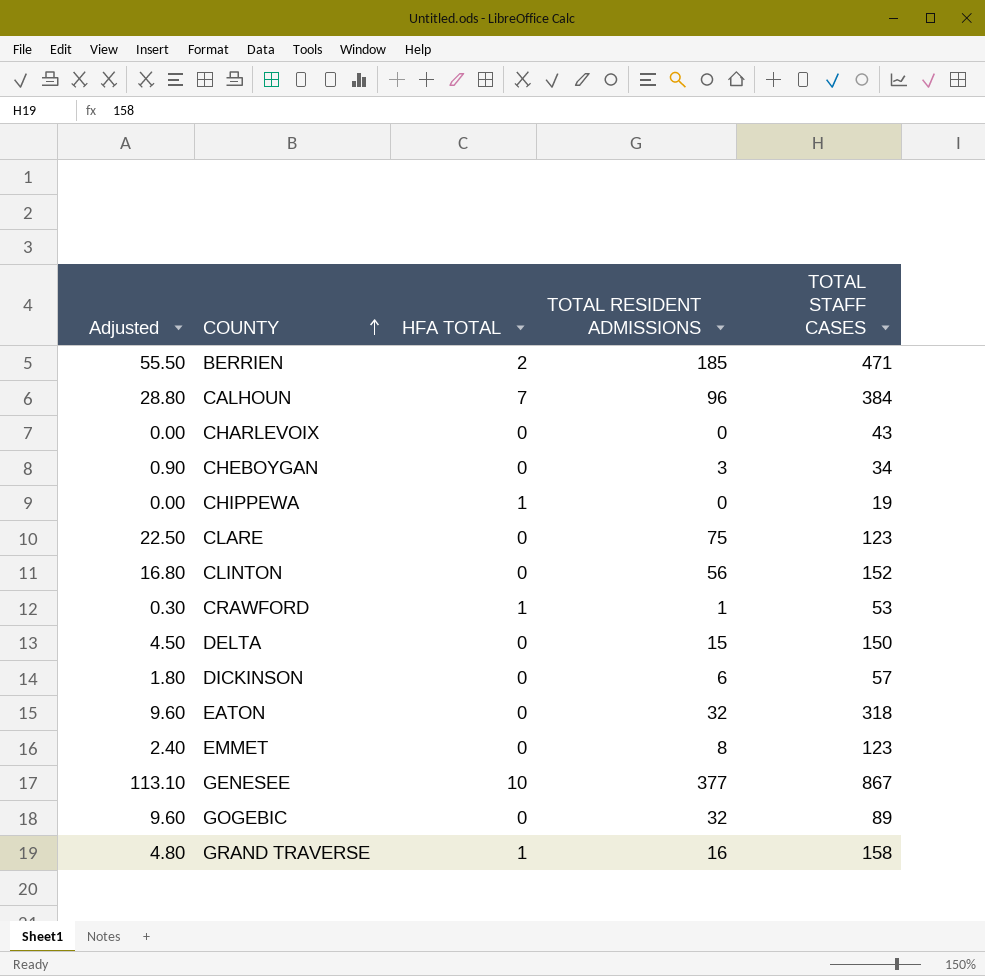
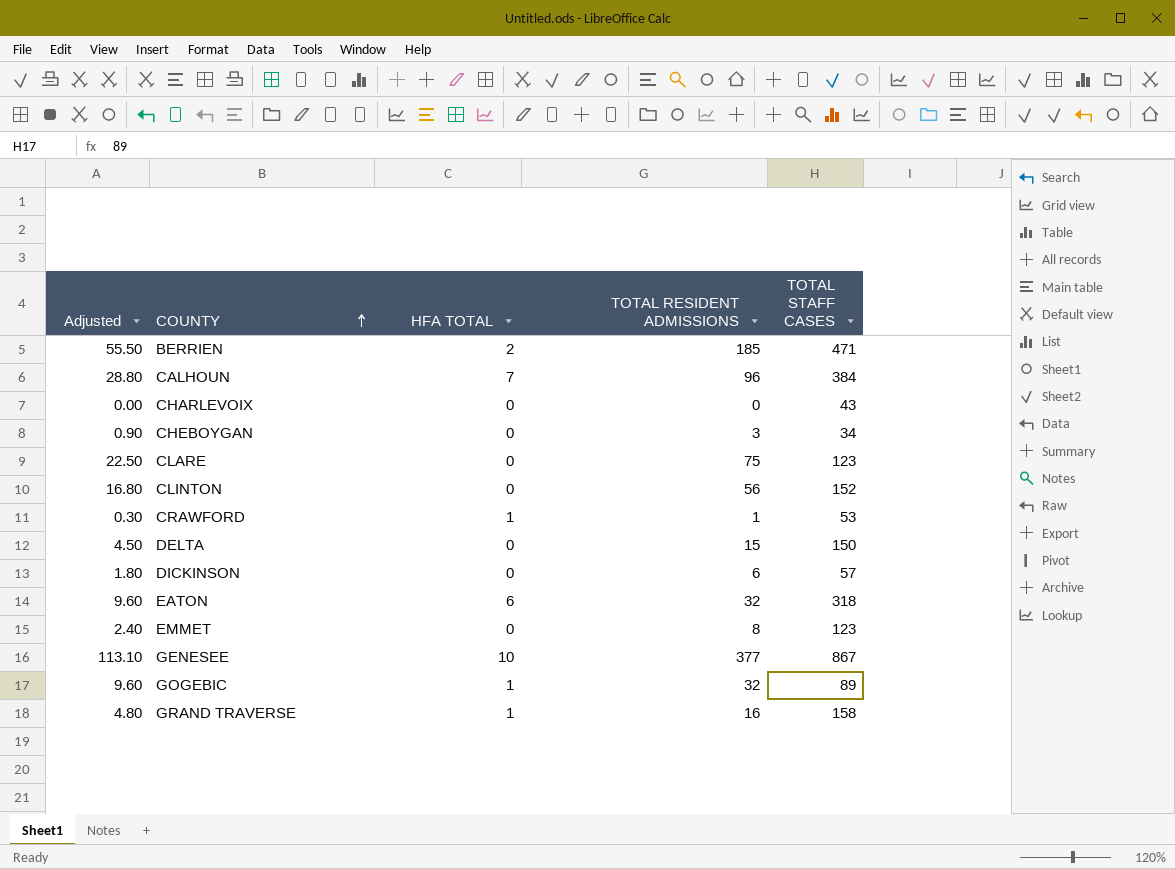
row CHIPPEWA: 0.00 | 1 | 0 | 19 -> none
EATON | HFA TOTAL: 0 -> 6
GOGEBIC | HFA TOTAL: 0 -> 1

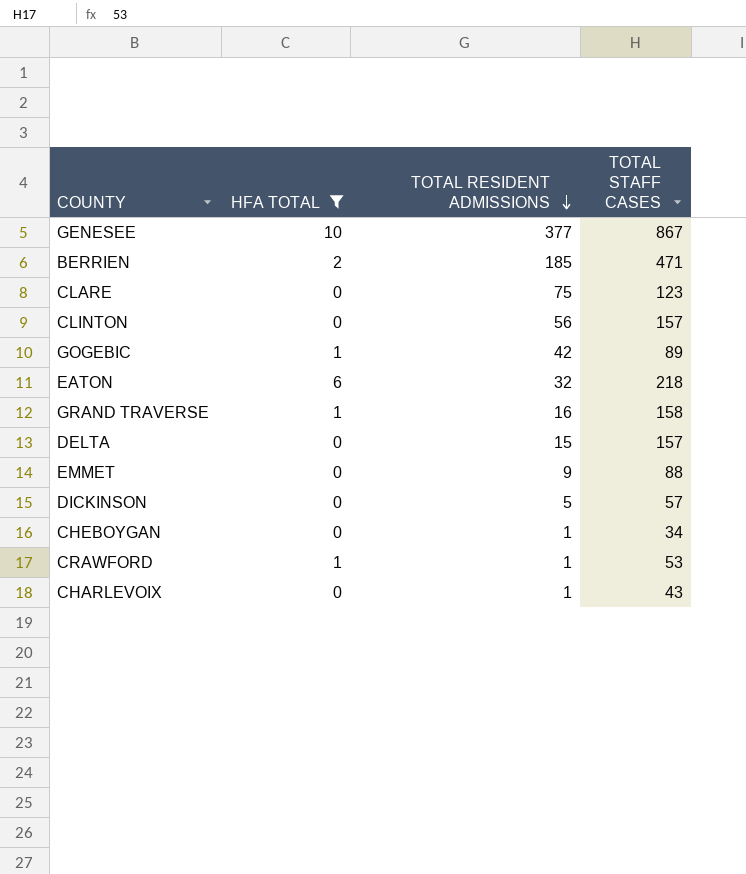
filter: none -> HFA TOTAL != 7
row order: COUNTY ascending -> TOTAL RESIDENT ADMISSIONS descending
column Adjusted | formula: [TOTAL RESIDENT ADMISSIONS] * 0.3 -> none
CLINTON | TOTAL STAFF CASES: 152 -> 157
GOGEBIC | TOTAL RESIDENT ADMISSIONS: 32 -> 42
EATON | TOTAL STAFF CASES: 318 -> 218
DELTA | TOTAL STAFF CASES: 150 -> 157
EMMET | TOTAL RESIDENT ADMISSIONS: 8 -> 9
EMMET | TOTAL STAFF CASES: 123 -> 88
DICKINSON | TOTAL RESIDENT ADMISSIONS: 6 -> 5
CHEBOYGAN | TOTAL RESIDENT ADMISSIONS: 3 -> 1
CHARLEVOIX | TOTAL RESIDENT ADMISSIONS: 0 -> 1

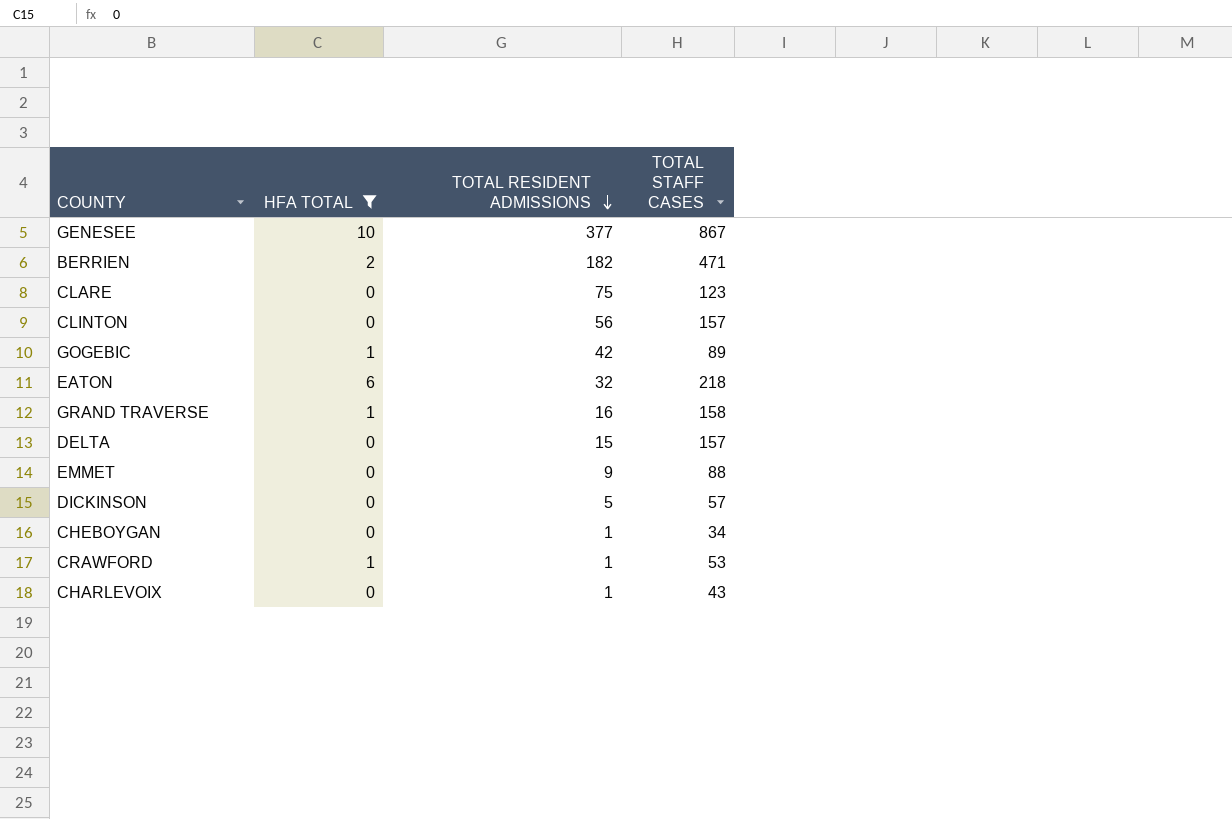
BERRIEN | TOTAL RESIDENT ADMISSIONS: 185 -> 182

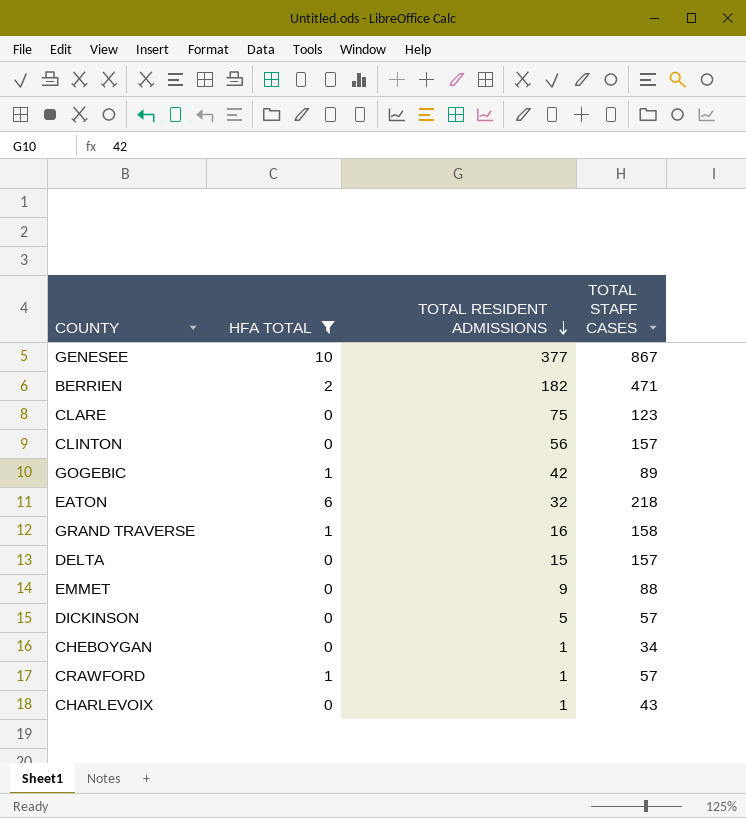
CRAWFORD | TOTAL STAFF CASES: 53 -> 57

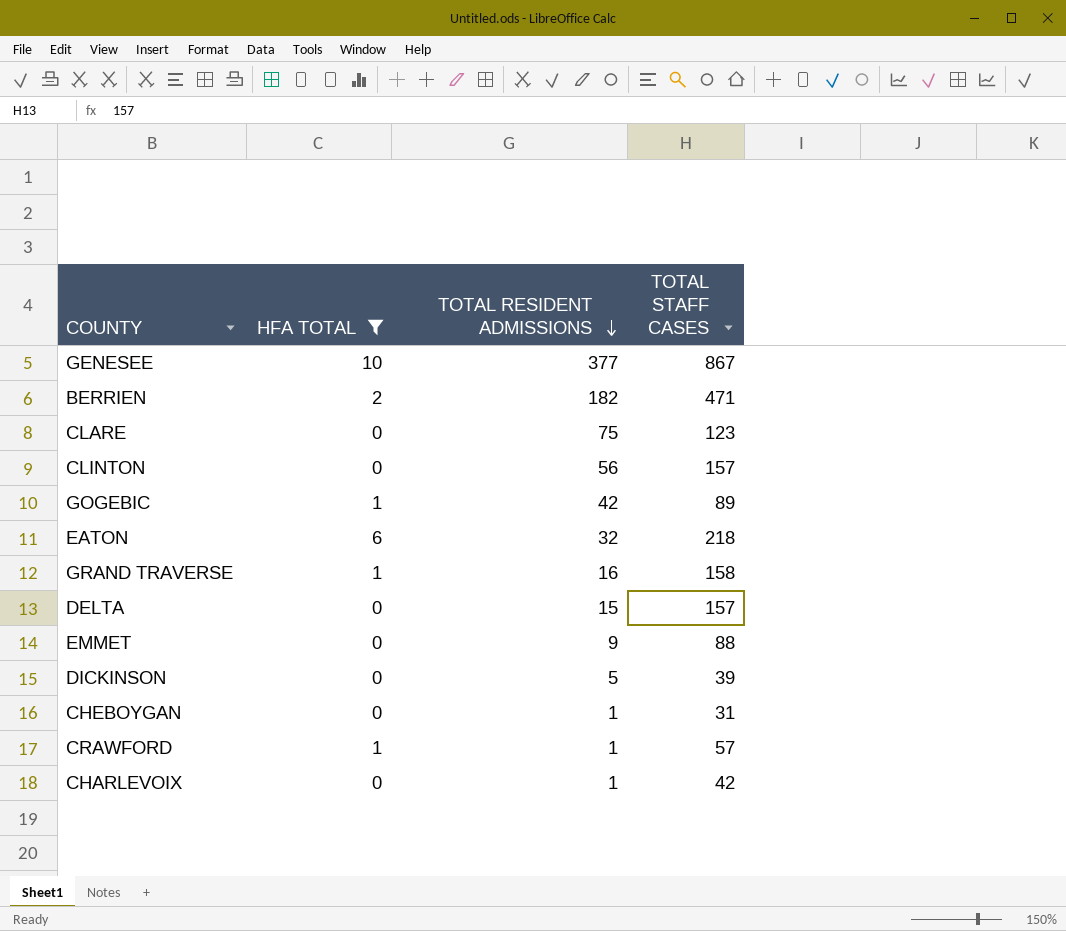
DICKINSON | TOTAL STAFF CASES: 57 -> 39
CHEBOYGAN | TOTAL STAFF CASES: 34 -> 31
CHARLEVOIX | TOTAL STAFF CASES: 43 -> 42

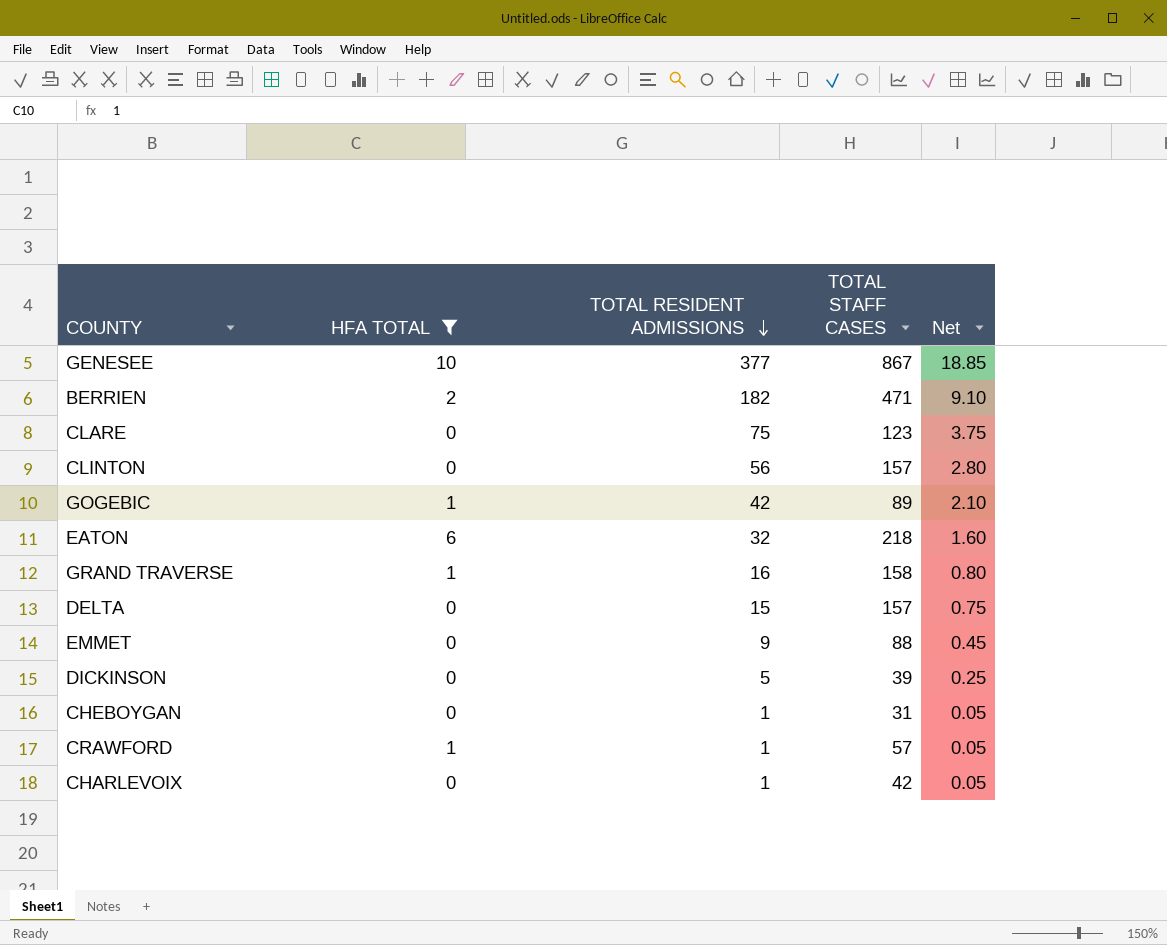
column Net | formula: none -> [TOTAL RESIDENT ADMISSIONS] * 0.05

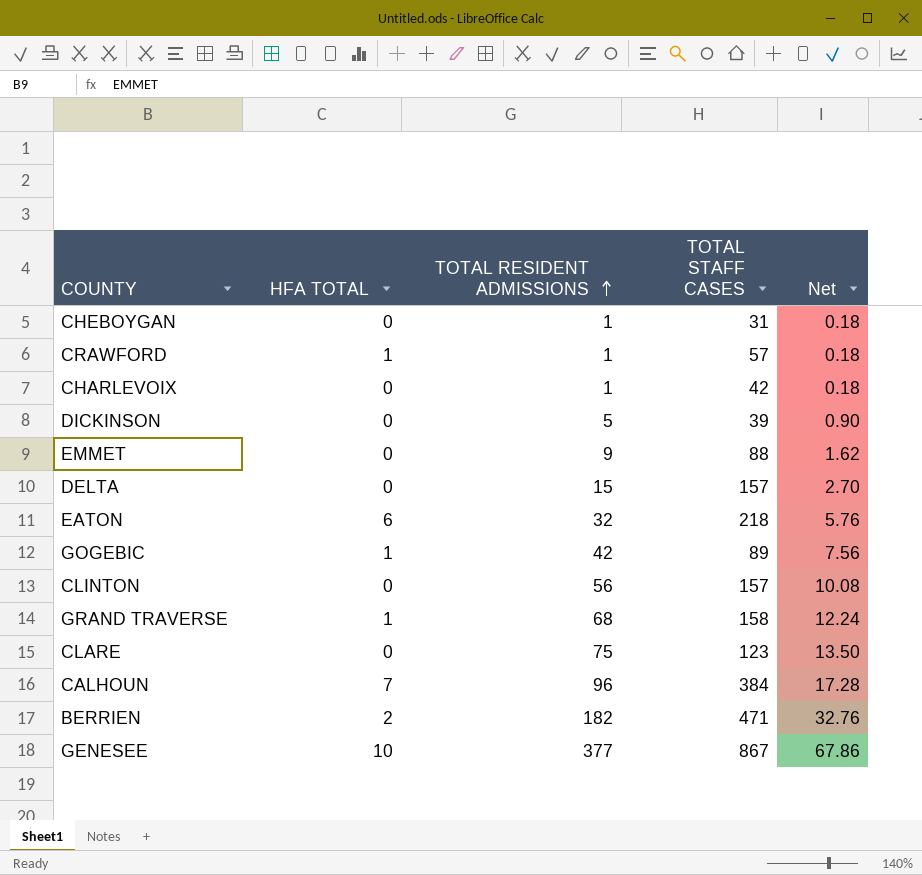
filter: HFA TOTAL != 7 -> none
row order: TOTAL RESIDENT ADMISSIONS descending -> TOTAL RESIDENT ADMISSIONS ascending
column Net | formula: [TOTAL RESIDENT ADMISSIONS] * 0.05 -> [TOTAL RESIDENT ADMISSIONS] * 0.18
GRAND TRAVERSE | TOTAL RESIDENT ADMISSIONS: 16 -> 68

